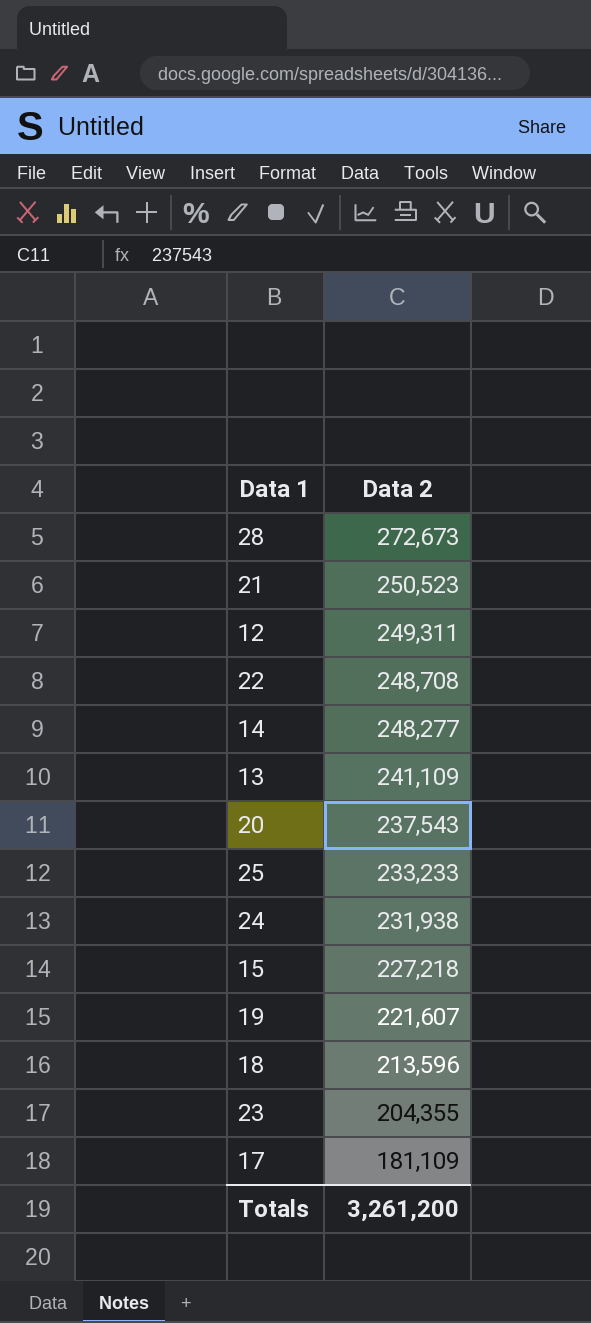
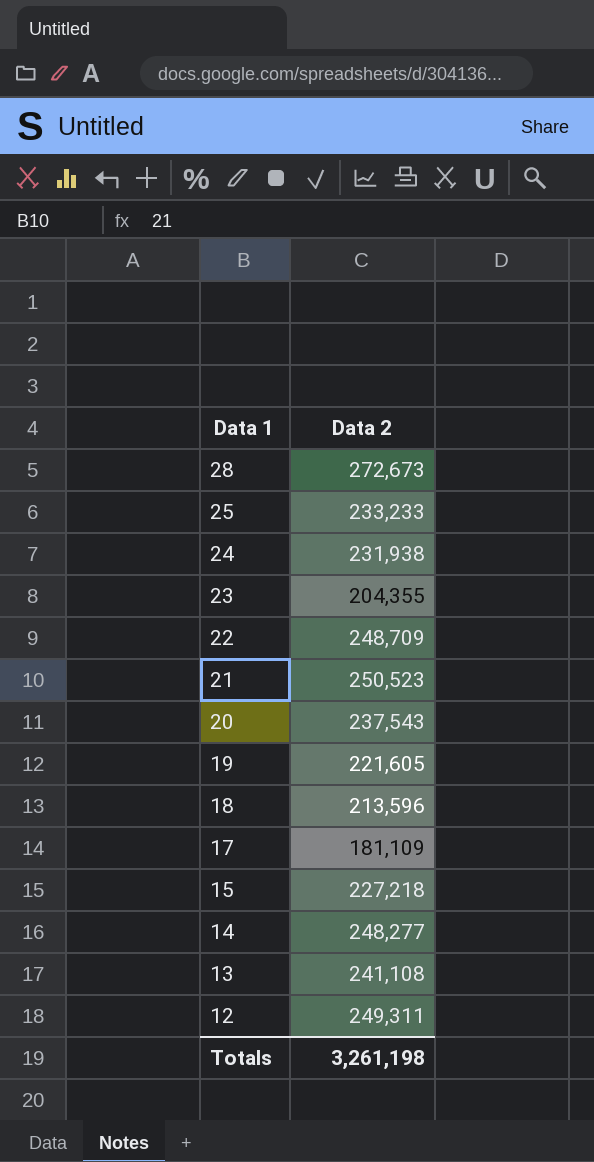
row order: Data 2 descending -> Data 1 descending
22 | Data 2: 248,708 -> 248,709
19 | Data 2: 221,607 -> 221,605
13 | Data 2: 241,109 -> 241,108
Totals | Data 2: 3,261,200 -> 3,261,198

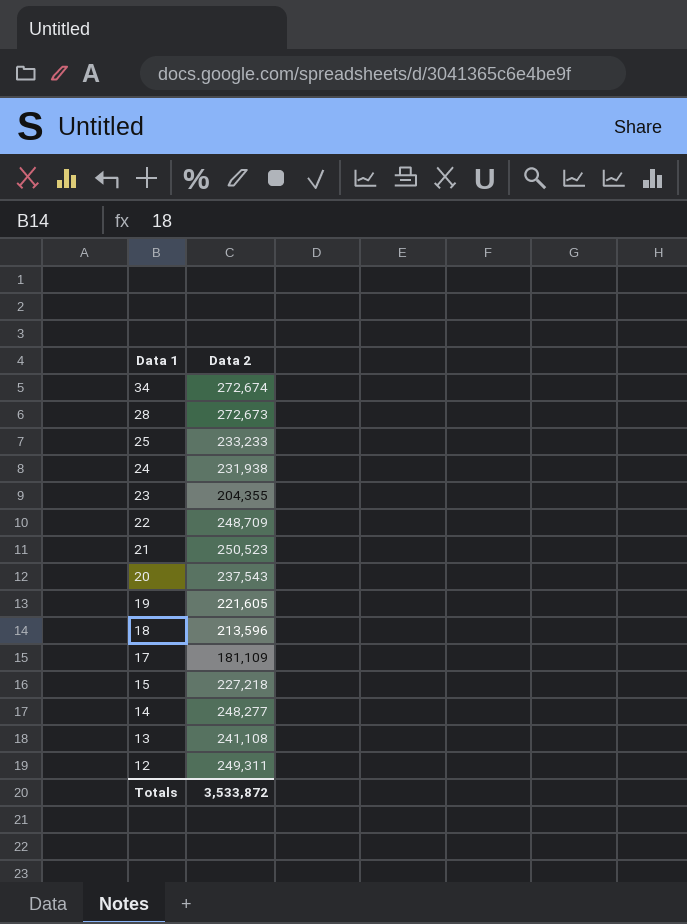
row 34: none -> 272,674
Totals | Data 2: 3,261,198 -> 3,533,872

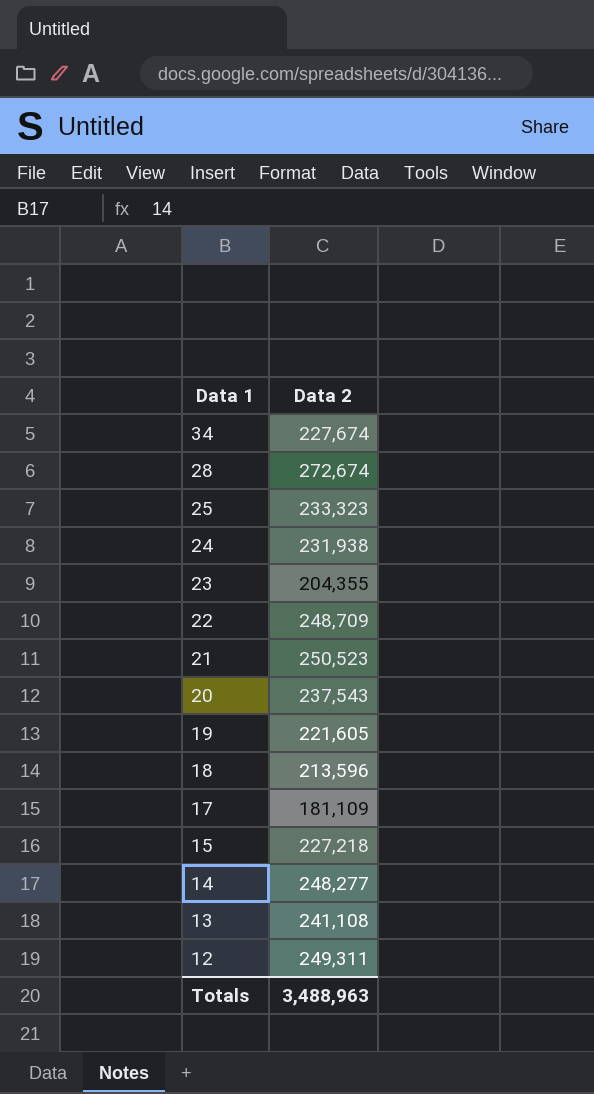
34 | Data 2: 272,674 -> 227,674
28 | Data 2: 272,673 -> 272,674
25 | Data 2: 233,233 -> 233,323
Totals | Data 2: 3,533,872 -> 3,488,963

